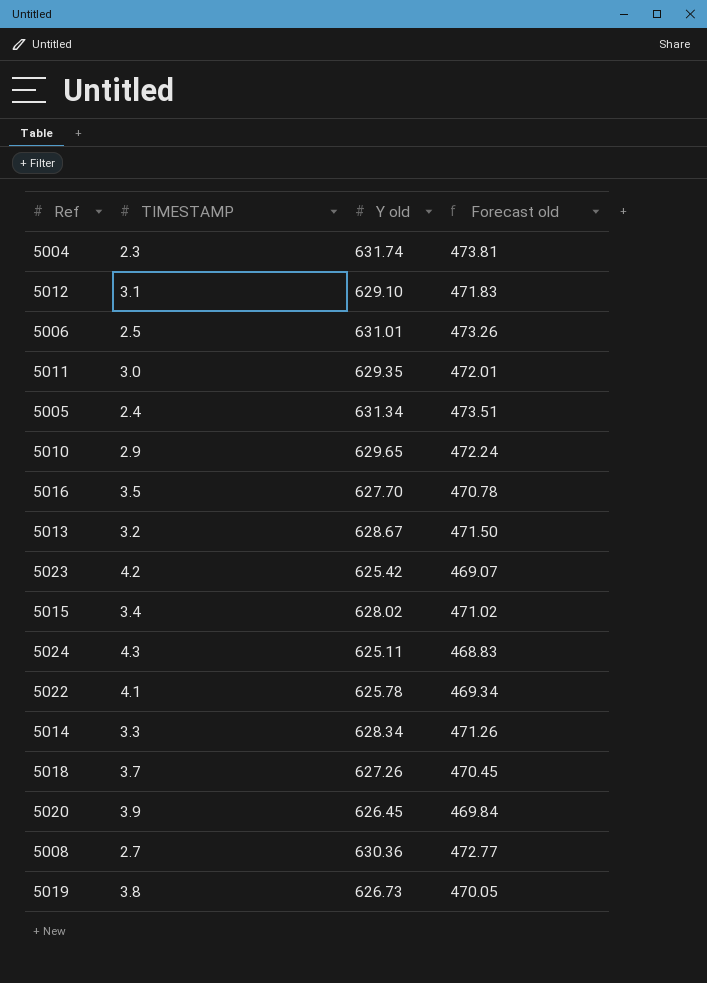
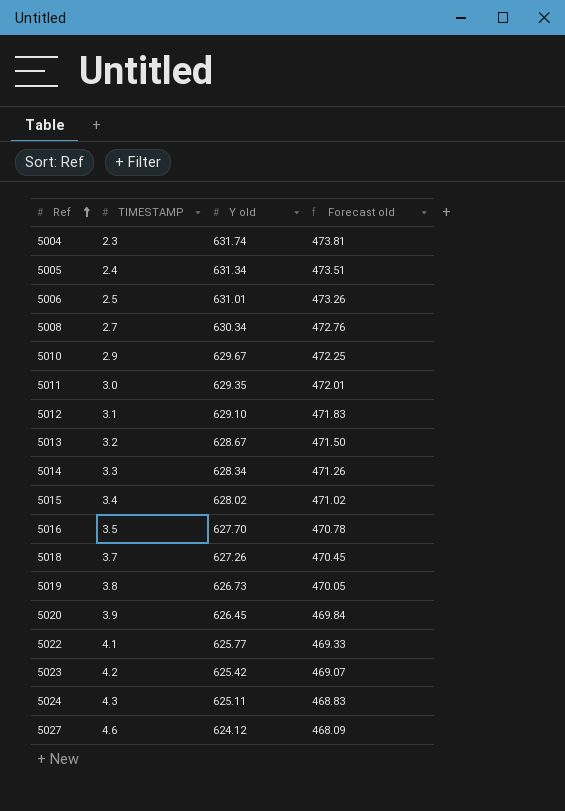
row order: none -> Ref ascending
5008 | Y old: 630.36 -> 630.34
5008 | Forecast old: 472.77 -> 472.76
5010 | Y old: 629.65 -> 629.67
5010 | Forecast old: 472.24 -> 472.25
5022 | Y old: 625.78 -> 625.77
5022 | Forecast old: 469.34 -> 469.33
row 5027: none -> 4.6 | 624.12 | 468.09

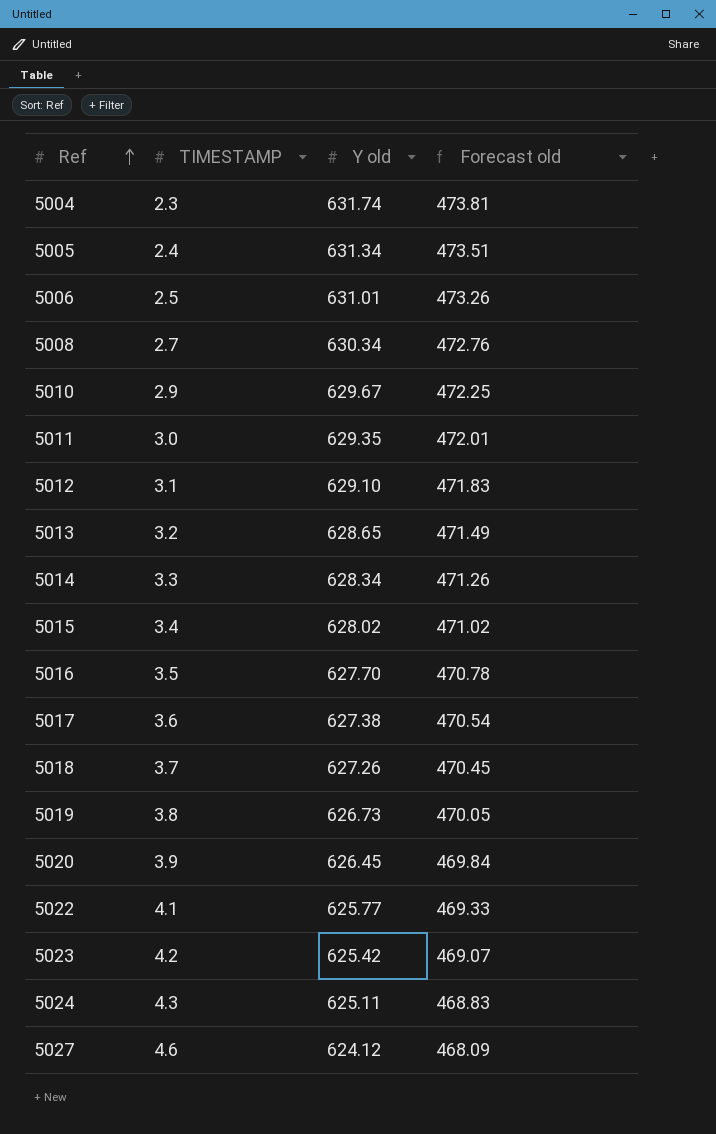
5013 | Y old: 628.67 -> 628.65
5013 | Forecast old: 471.50 -> 471.49
row 5017: none -> 3.6 | 627.38 | 470.54

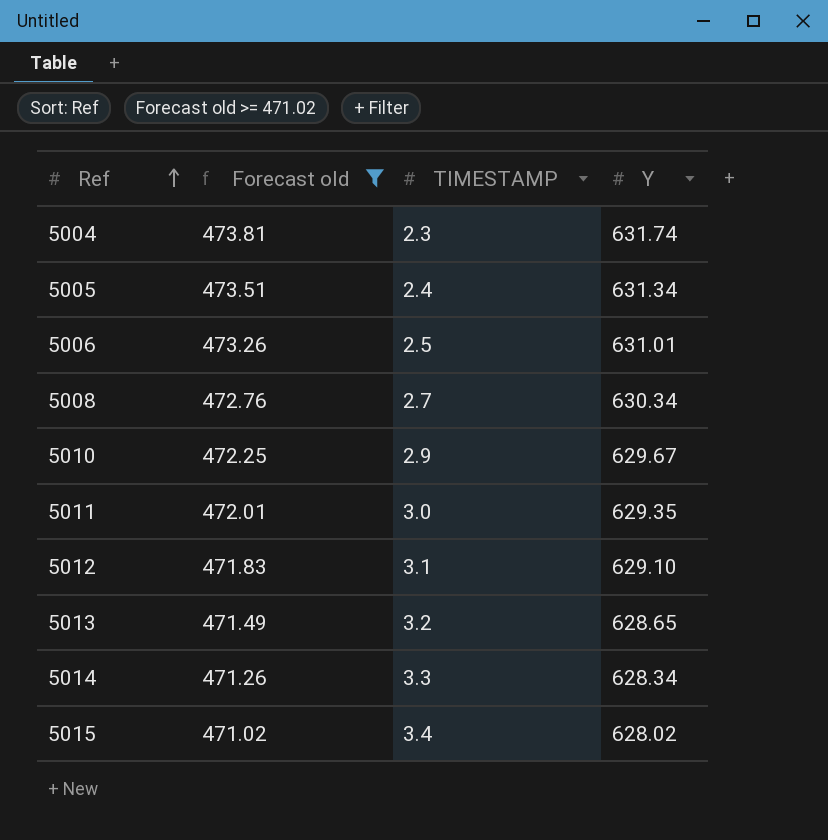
filter: none -> Forecast old >= 471.02
column Forecast old | position: 4 -> 2
column name: Y old -> Y

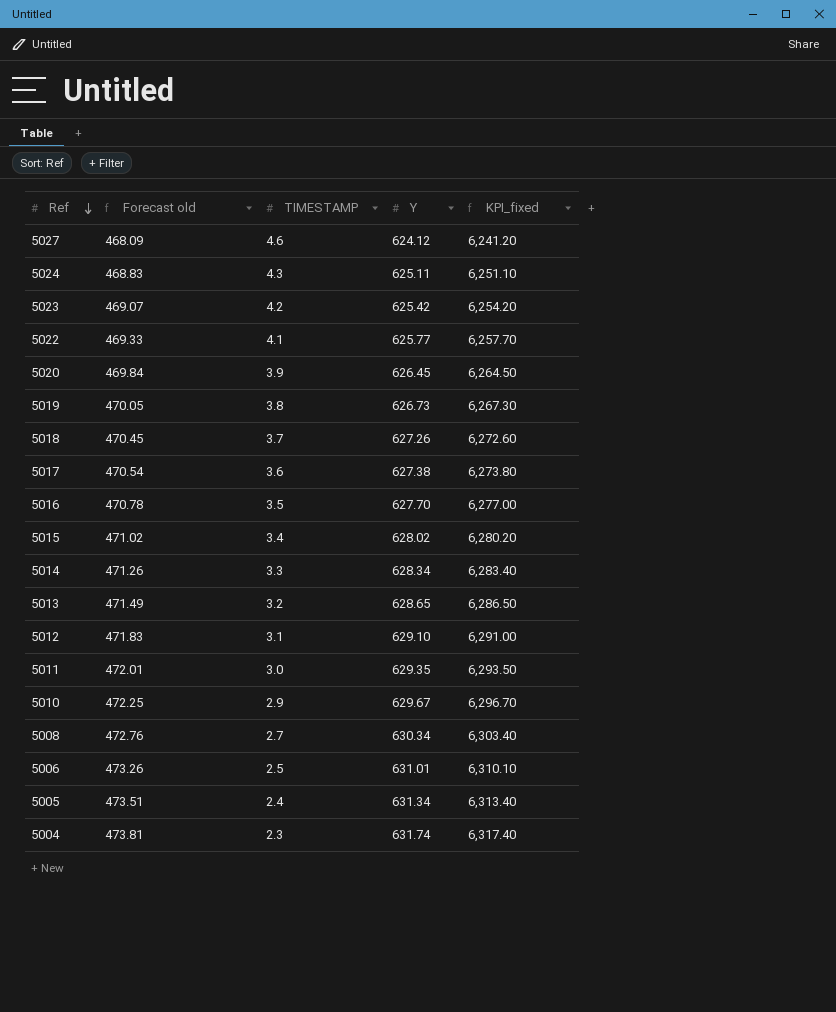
filter: Forecast old >= 471.02 -> none
row order: Ref ascending -> Ref descending
column KPI_fixed | formula: none -> [Y] * 10

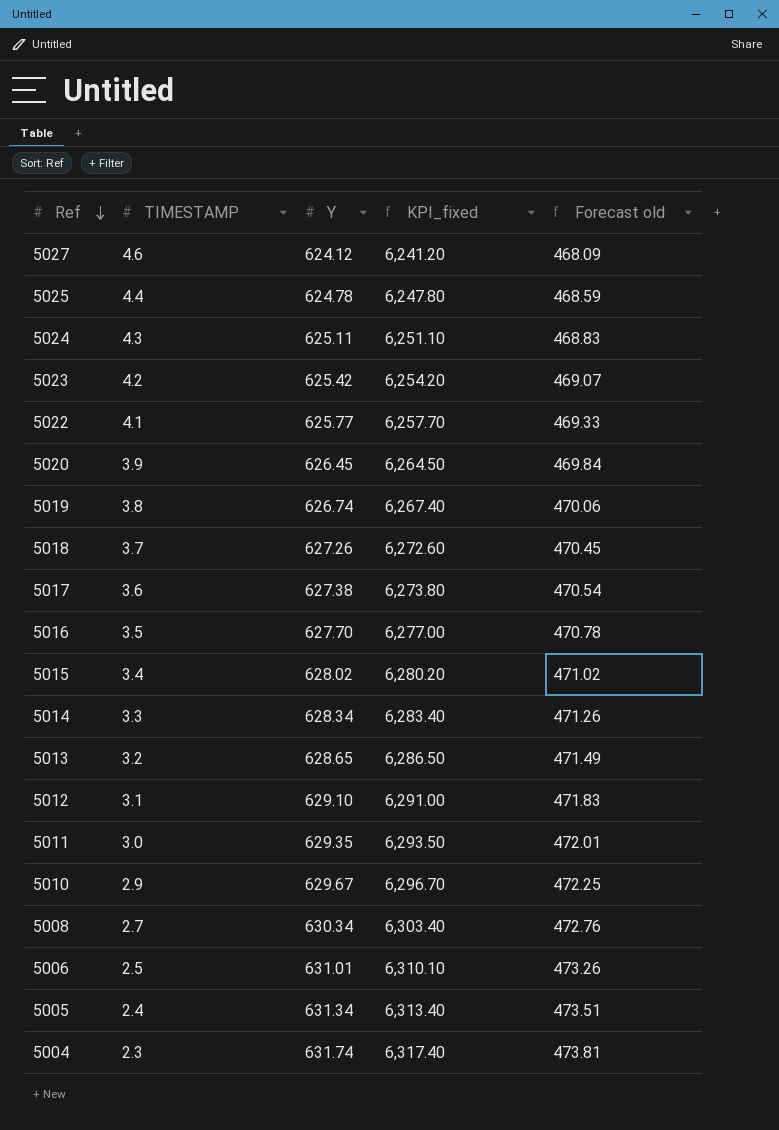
column Forecast old | position: 2 -> 5
row 5025: none -> 4.4 | 624.78 | 6,247.80 | 468.59
5019 | Y: 626.73 -> 626.74
5019 | KPI_fixed: 6,267.30 -> 6,267.40
5019 | Forecast old: 470.05 -> 470.06

